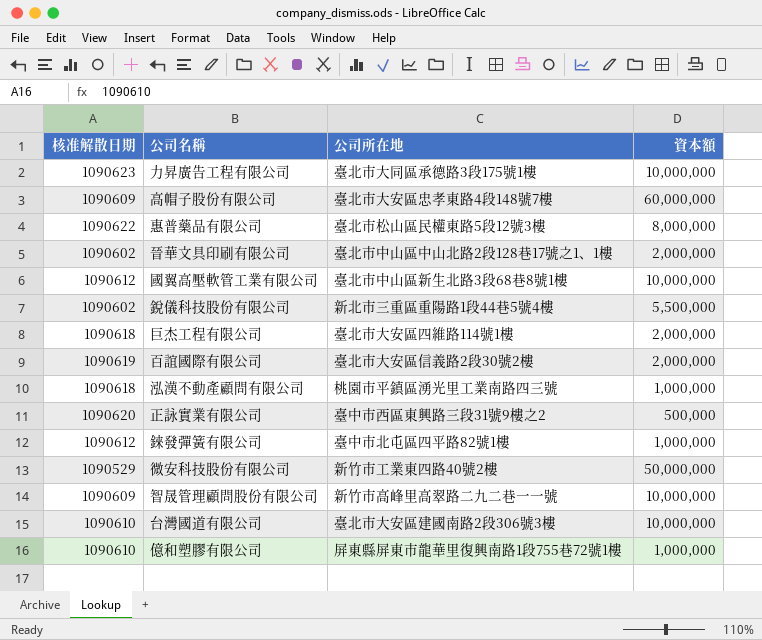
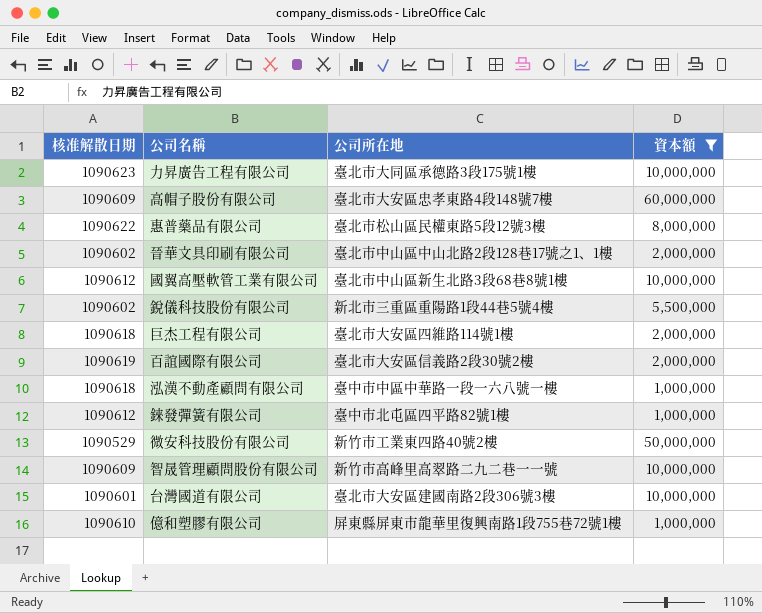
filter: none -> 資本額 != 500,000
泓漢不動產顧問有限公司 | 公司所在地: 桃園市平鎮區湧光里工業南路四三號 -> 臺中市中區中華路一段一六八號一樓
台灣國道有限公司 | 核准解散日期: 1090610 -> 1090601

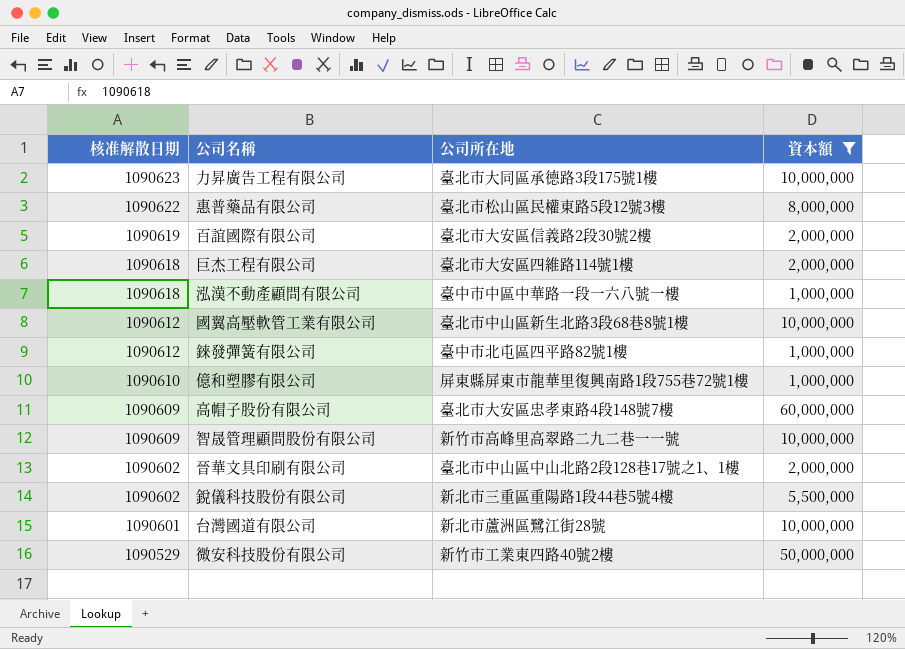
row order: none -> 核准解散日期 descending
台灣國道有限公司 | 公司所在地: 臺北市大安區建國南路2段306號3樓 -> 新北市蘆洲區鷺江街28號

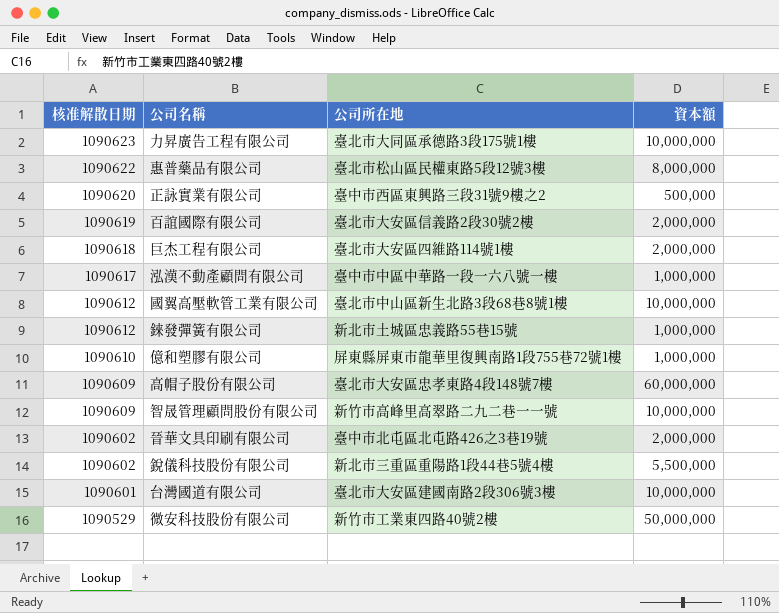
filter: 資本額 != 500,000 -> none
泓漢不動產顧問有限公司 | 核准解散日期: 1090618 -> 1090617
錸發彈簧有限公司 | 公司所在地: 臺中市北屯區四平路82號1樓 -> 新北市土城區忠義路55巷15號
晉華文具印刷有限公司 | 公司所在地: 臺北市中山區中山北路2段128巷17號之1、1樓 -> 臺中市北屯區北屯路426之3巷19號
台灣國道有限公司 | 公司所在地: 新北市蘆洲區鷺江街28號 -> 臺北市大安區建國南路2段306號3樓

